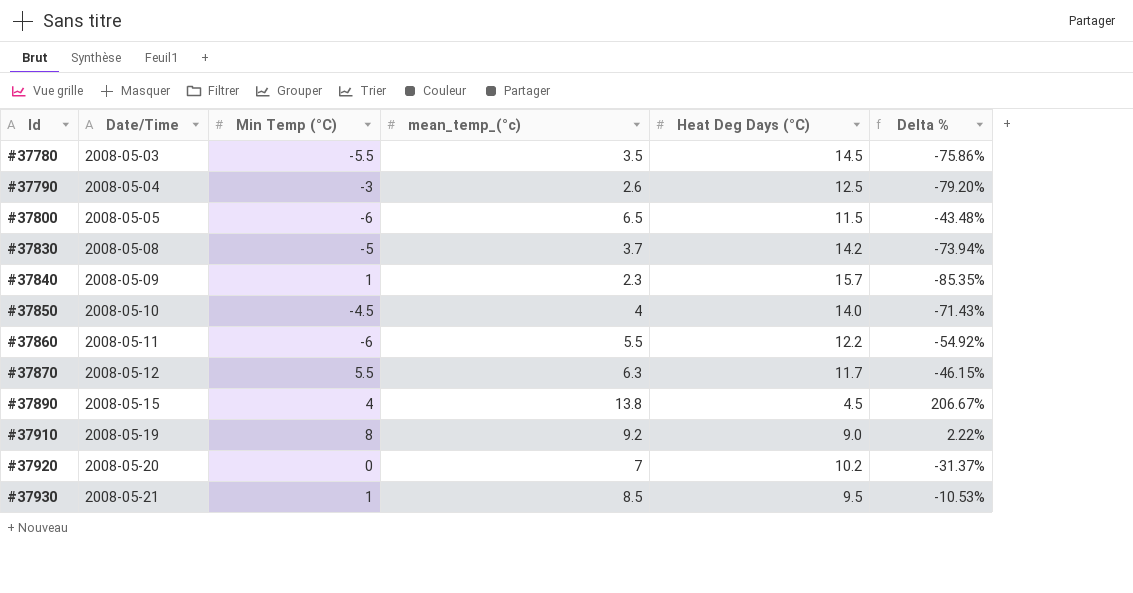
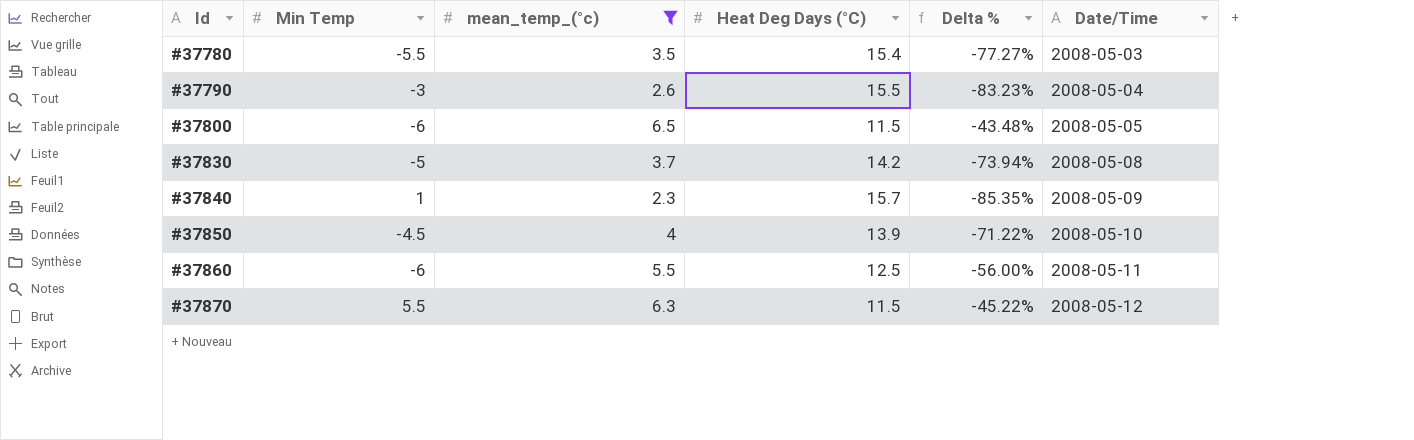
filter: none -> mean_temp_(°c) <= 6.5
column name: Min Temp (°C) -> Min Temp
column Date/Time | position: 2 -> 6
#37780 | Heat Deg Days (°C): 14.5 -> 15.4
#37780 | Delta %: -75.86% -> -77.27%
#37790 | Heat Deg Days (°C): 12.5 -> 15.5
#37790 | Delta %: -79.20% -> -83.23%
#37850 | Heat Deg Days (°C): 14.0 -> 13.9
#37850 | Delta %: -71.43% -> -71.22%
#37860 | Heat Deg Days (°C): 12.2 -> 12.5
#37860 | Delta %: -54.92% -> -56.00%
#37870 | Heat Deg Days (°C): 11.7 -> 11.5
#37870 | Delta %: -46.15% -> -45.22%

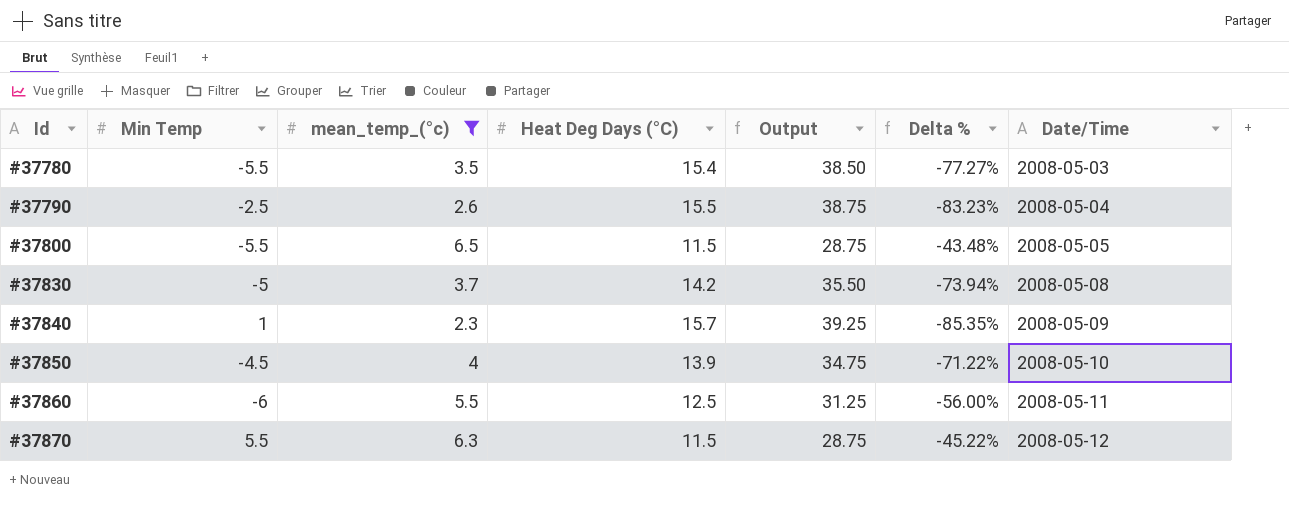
column Output | formula: none -> [Heat Deg Days (°C)] * 2.5
#37790 | Min Temp: -3 -> -2.5
#37800 | Min Temp: -6 -> -5.5

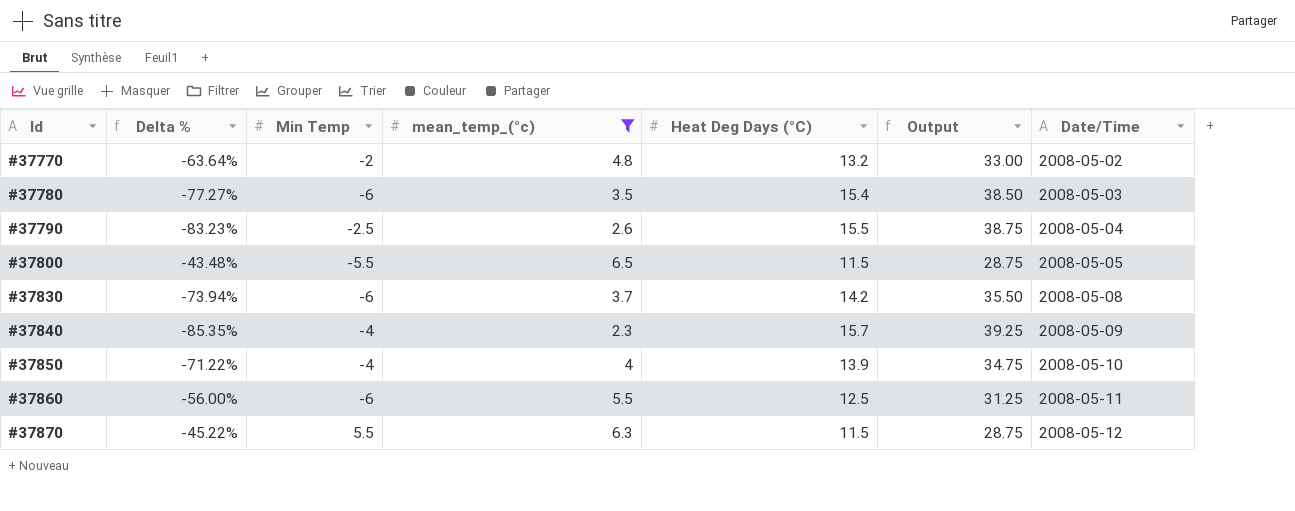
column Delta % | position: 6 -> 2
row #37770: none -> -63.64% | -2 | 4.8 | 13.2 | 33.00 | 2008-05-02
#37780 | Min Temp: -5.5 -> -6
#37830 | Min Temp: -5 -> -6
#37840 | Min Temp: 1 -> -4
#37850 | Min Temp: -4.5 -> -4

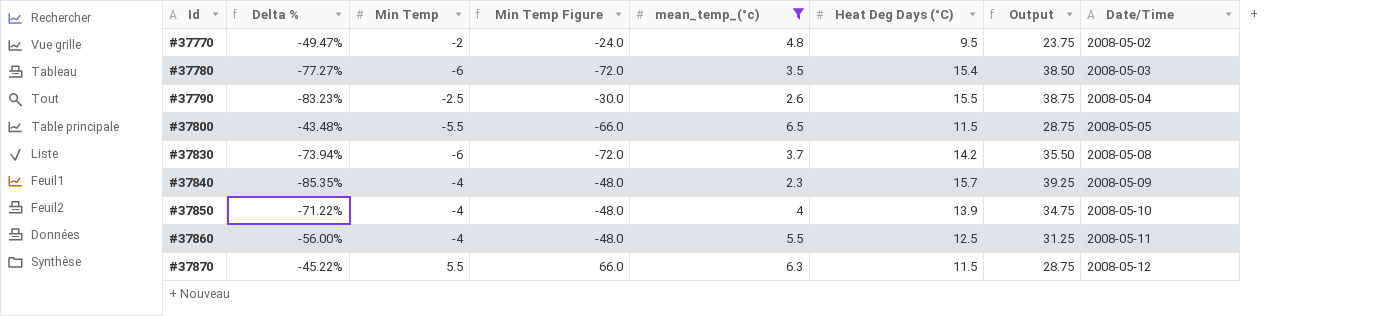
column Min Temp Figure | formula: none -> [Min Temp] * 12
#37770 | Delta %: -63.64% -> -49.47%
#37770 | Heat Deg Days (°C): 13.2 -> 9.5
#37770 | Output: 33.00 -> 23.75
#37860 | Min Temp: -6 -> -4

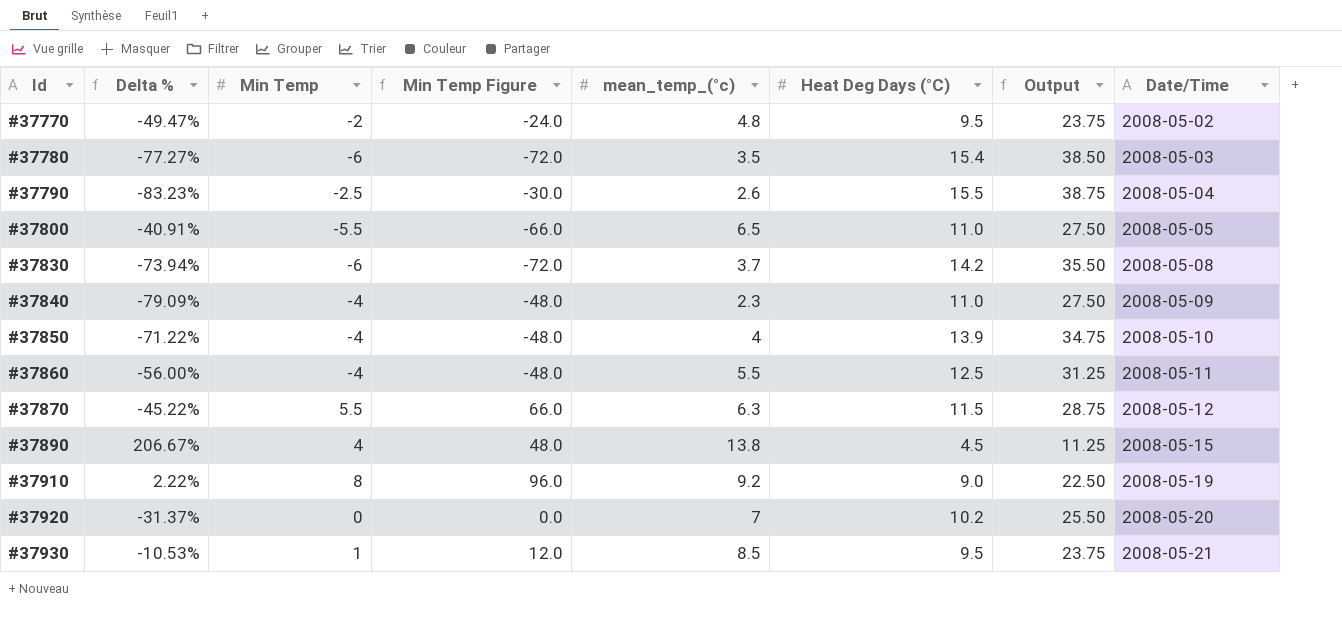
filter: mean_temp_(°c) <= 6.5 -> none
#37800 | Delta %: -43.48% -> -40.91%
#37800 | Heat Deg Days (°C): 11.5 -> 11.0
#37800 | Output: 28.75 -> 27.50
#37840 | Delta %: -85.35% -> -79.09%
#37840 | Heat Deg Days (°C): 15.7 -> 11.0
#37840 | Output: 39.25 -> 27.50

